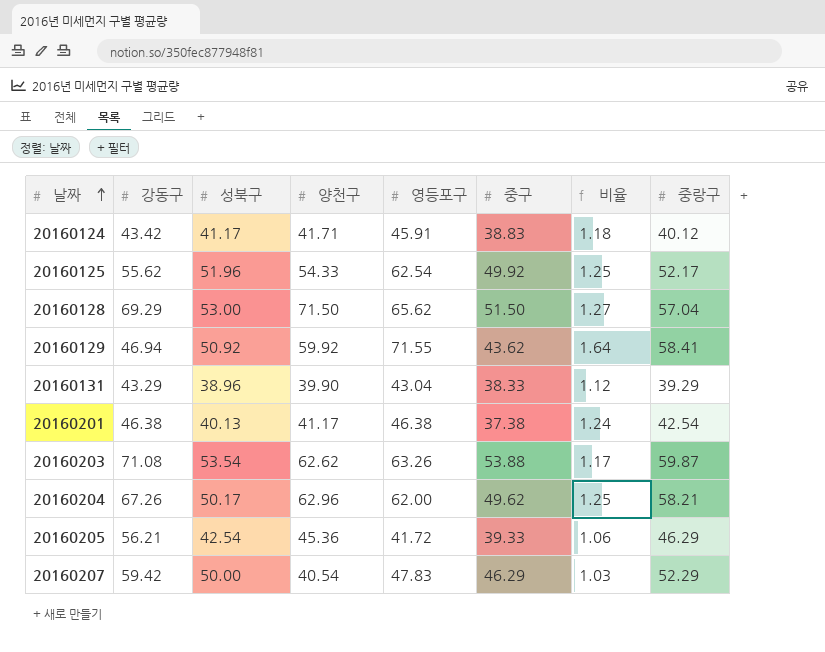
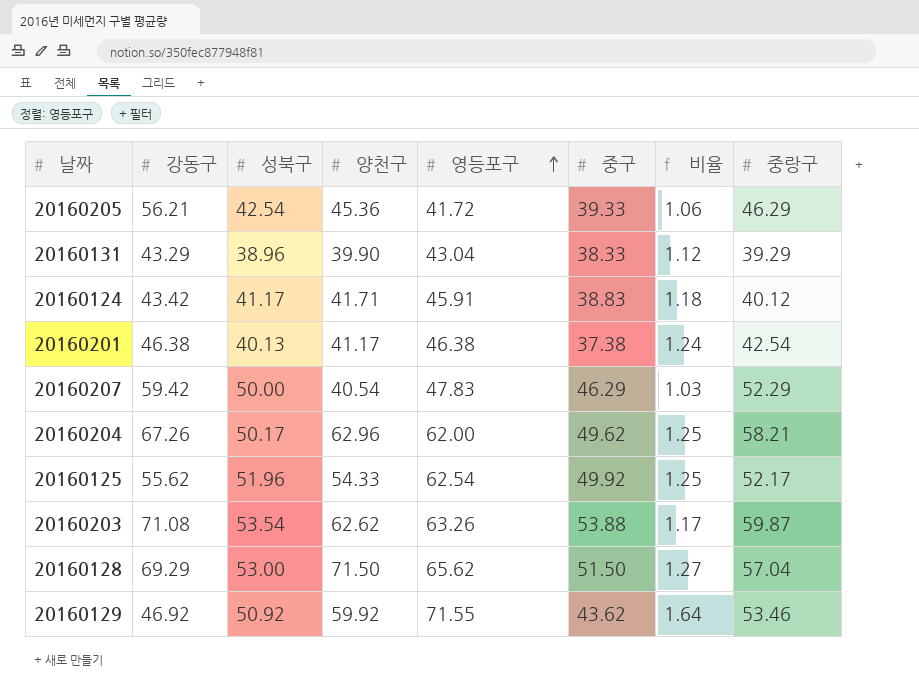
row order: 날짜 ascending -> 영등포구 ascending
20160129 | 강동구: 46.94 -> 46.92
20160129 | 중랑구: 58.41 -> 53.46

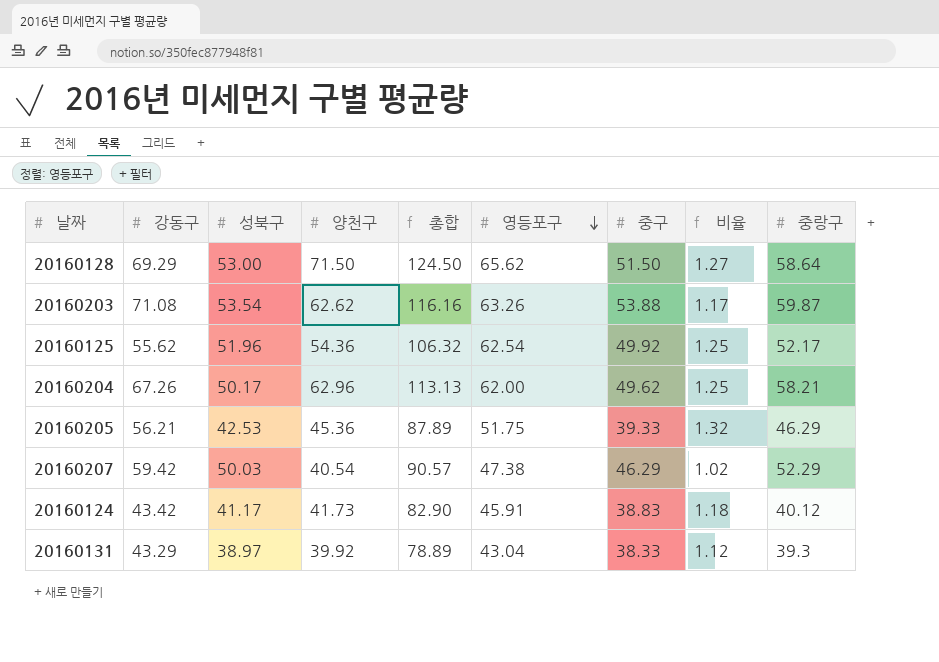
row order: 영등포구 ascending -> 영등포구 descending
column 총합 | formula: none -> [성북구] + [양천구]
row 20160201: 46.38 | 40.13 | 41.17 | 46.38 | 37.38 | 1.24 | 42.54 -> none
row 20160129: 46.92 | 50.92 | 59.92 | 71.55 | 43.62 | 1.64 | 53.46 -> none
20160128 | 중랑구: 57.04 -> 58.64
20160125 | 양천구: 54.33 -> 54.36
20160205 | 성북구: 42.54 -> 42.53
20160205 | 영등포구: 41.72 -> 51.75
20160205 | 비율: 1.06 -> 1.32
20160207 | 성북구: 50.00 -> 50.03
20160207 | 영등포구: 47.83 -> 47.38
20160207 | 비율: 1.03 -> 1.02
20160124 | 양천구: 41.71 -> 41.73
20160131 | 성북구: 38.96 -> 38.97
20160131 | 양천구: 39.90 -> 39.92
20160131 | 중랑구: 39.29 -> 39.3

